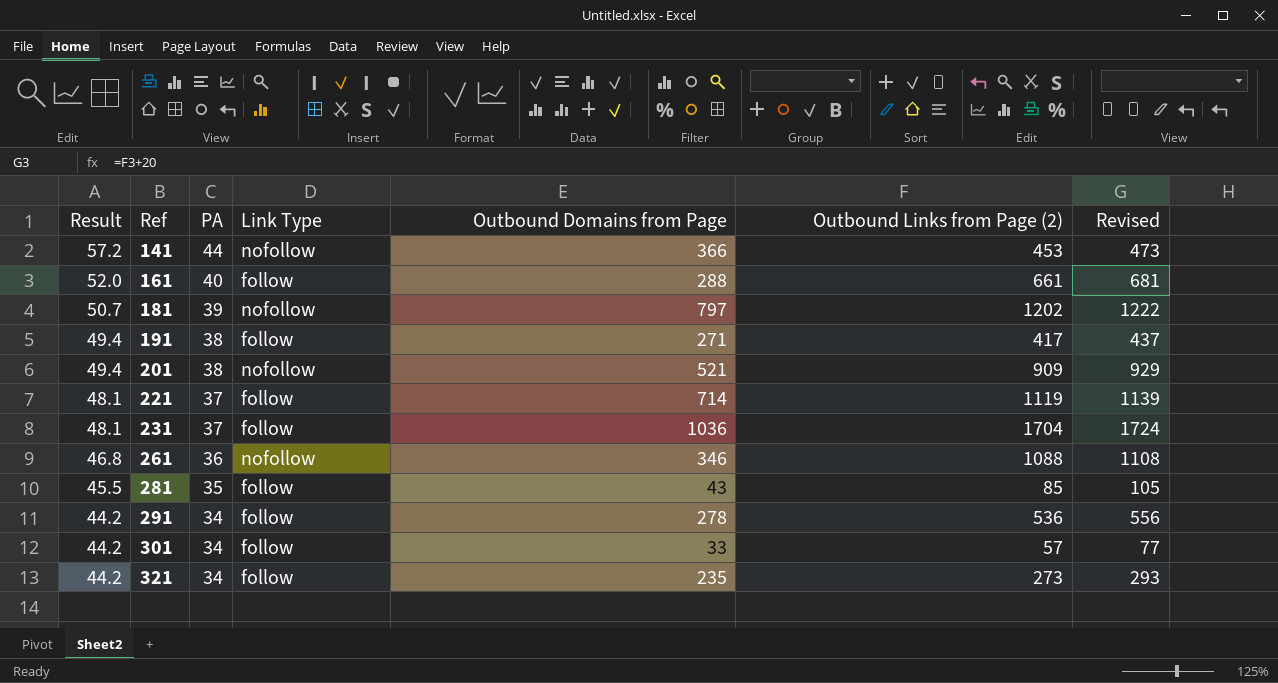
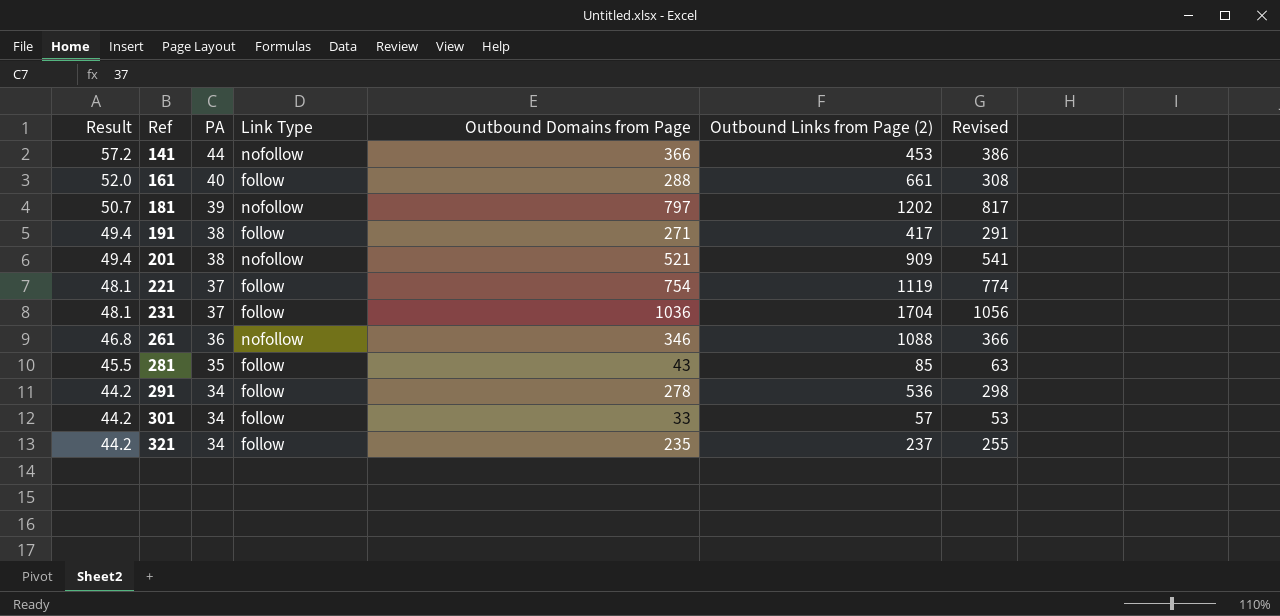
column Revised | formula: [Outbound Links from Page (2)] + 20 -> [Outbound Domains from Page] + 20
221 | Outbound Domains from Page: 714 -> 754
321 | Outbound Links from Page (2): 273 -> 237

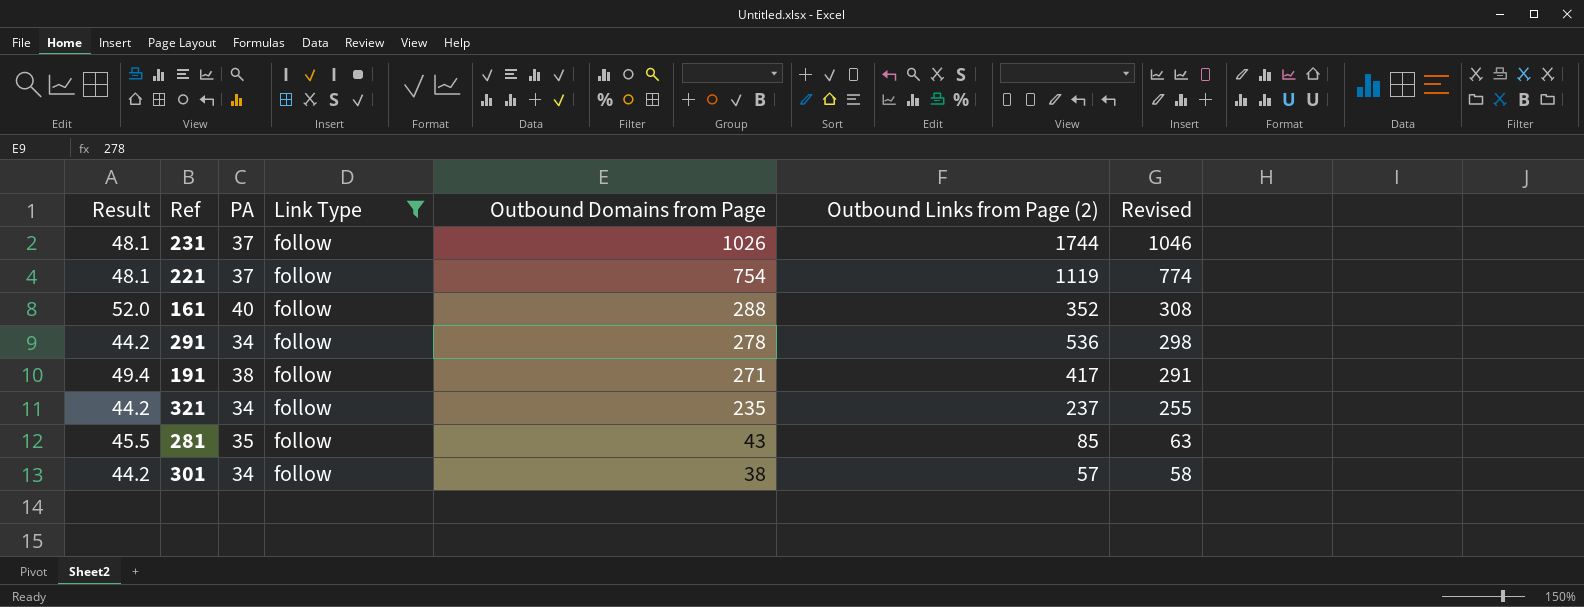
filter: none -> Link Type = follow
row order: Result descending -> Outbound Domains from Page descending
231 | Outbound Domains from Page: 1036 -> 1026
231 | Outbound Links from Page (2): 1704 -> 1744
231 | Revised: 1056 -> 1046
161 | Outbound Links from Page (2): 661 -> 352
301 | Outbound Domains from Page: 33 -> 38
301 | Revised: 53 -> 58

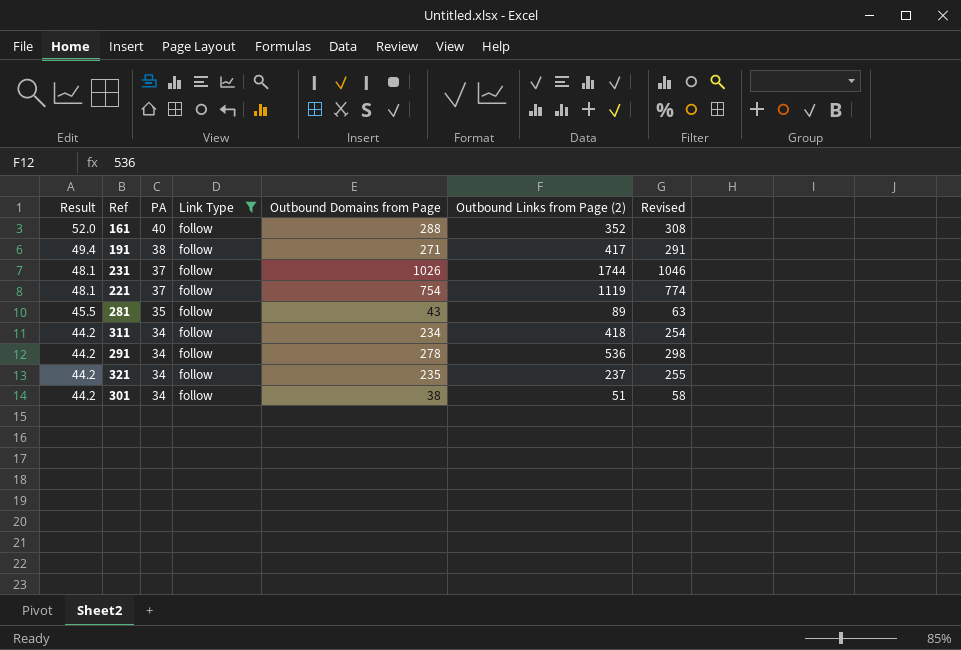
row order: Outbound Domains from Page descending -> Result descending
281 | Outbound Links from Page (2): 85 -> 89
row 311: none -> 44.2 | 34 | follow | 234 | 418 | 254
301 | Outbound Links from Page (2): 57 -> 51

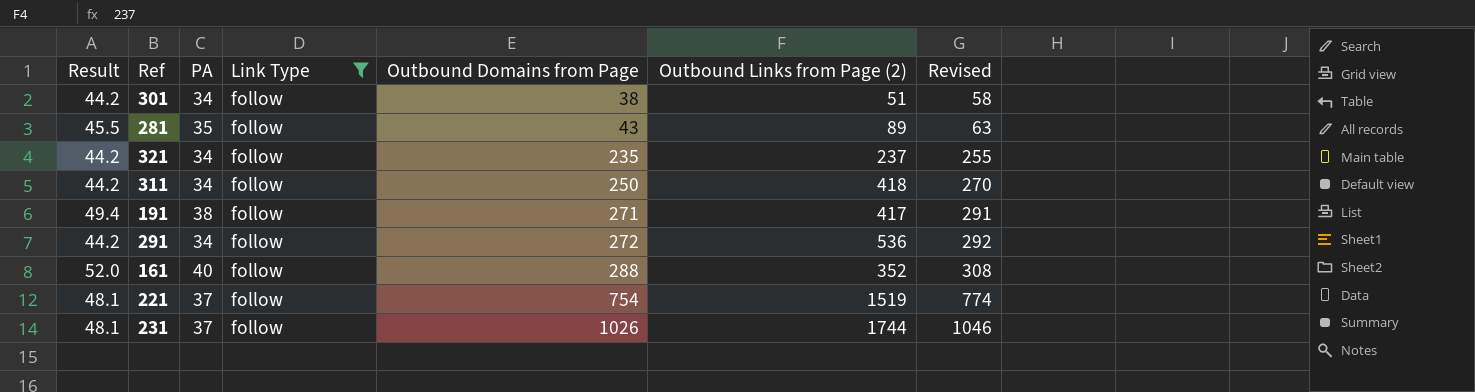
row order: Result descending -> Outbound Domains from Page ascending
311 | Outbound Domains from Page: 234 -> 250
311 | Revised: 254 -> 270
291 | Outbound Domains from Page: 278 -> 272
291 | Revised: 298 -> 292
221 | Outbound Links from Page (2): 1119 -> 1519

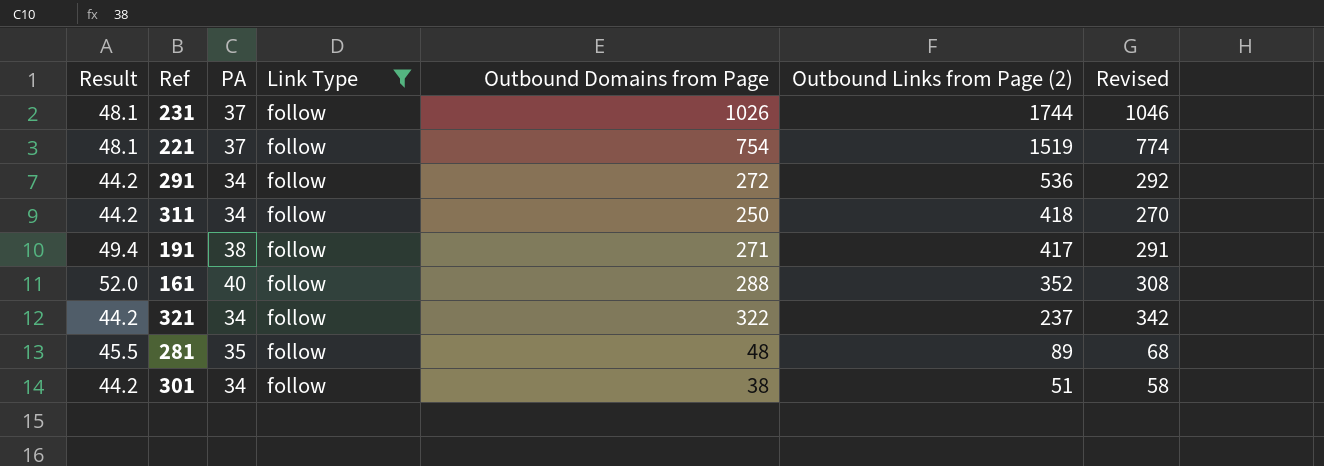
row order: Outbound Domains from Page ascending -> Outbound Links from Page (2) descending
321 | Outbound Domains from Page: 235 -> 322
321 | Revised: 255 -> 342
281 | Outbound Domains from Page: 43 -> 48
281 | Revised: 63 -> 68

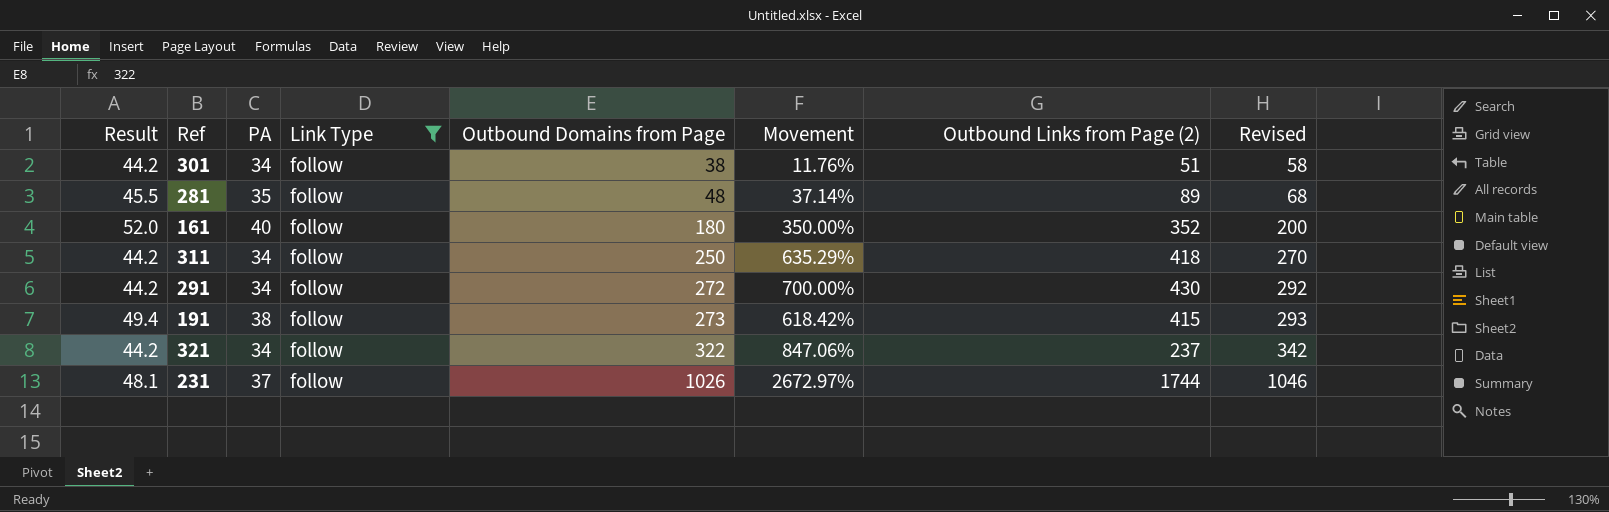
row order: Outbound Links from Page (2) descending -> Outbound Domains from Page ascending
column Movement | formula: none -> ([Outbound Domains from Page] - [PA]) / [PA]
row 221: 48.1 | 37 | follow | 754 | 1519 | 774 -> none
161 | Outbound Domains from Page: 288 -> 180
161 | Revised: 308 -> 200
291 | Outbound Links from Page (2): 536 -> 430
191 | Outbound Domains from Page: 271 -> 273
191 | Outbound Links from Page (2): 417 -> 415
191 | Revised: 291 -> 293

